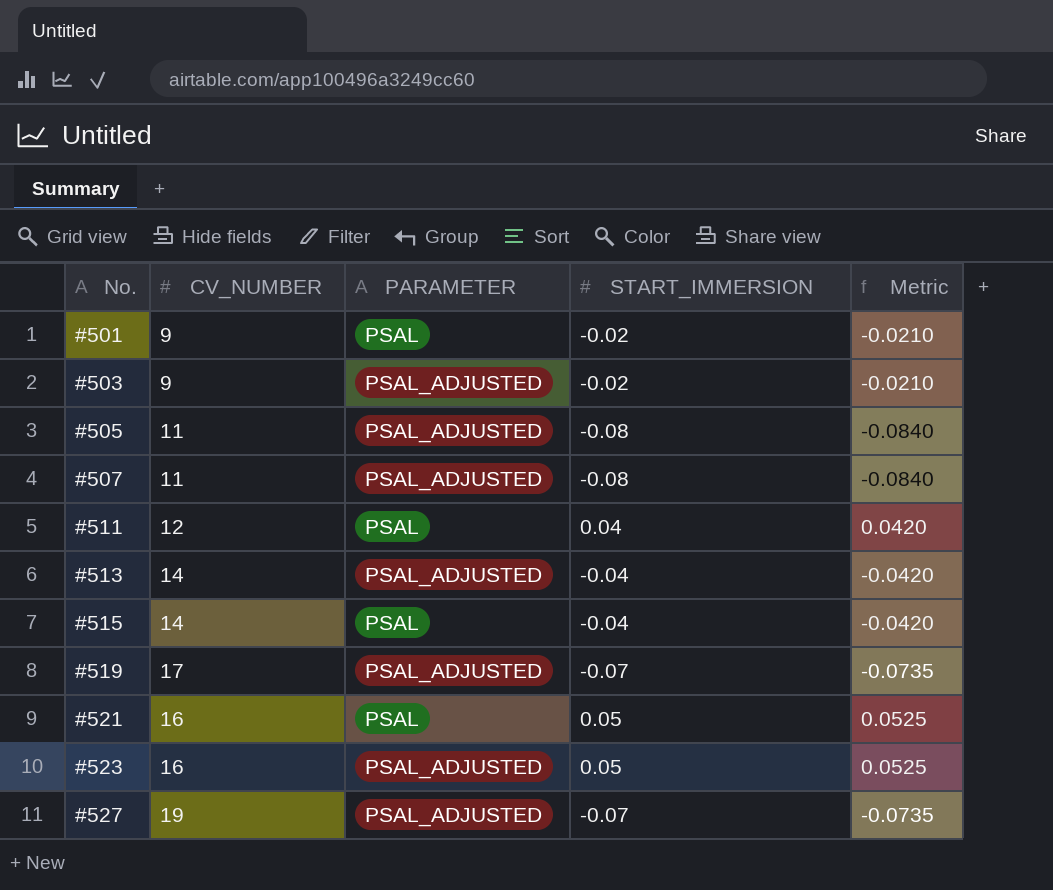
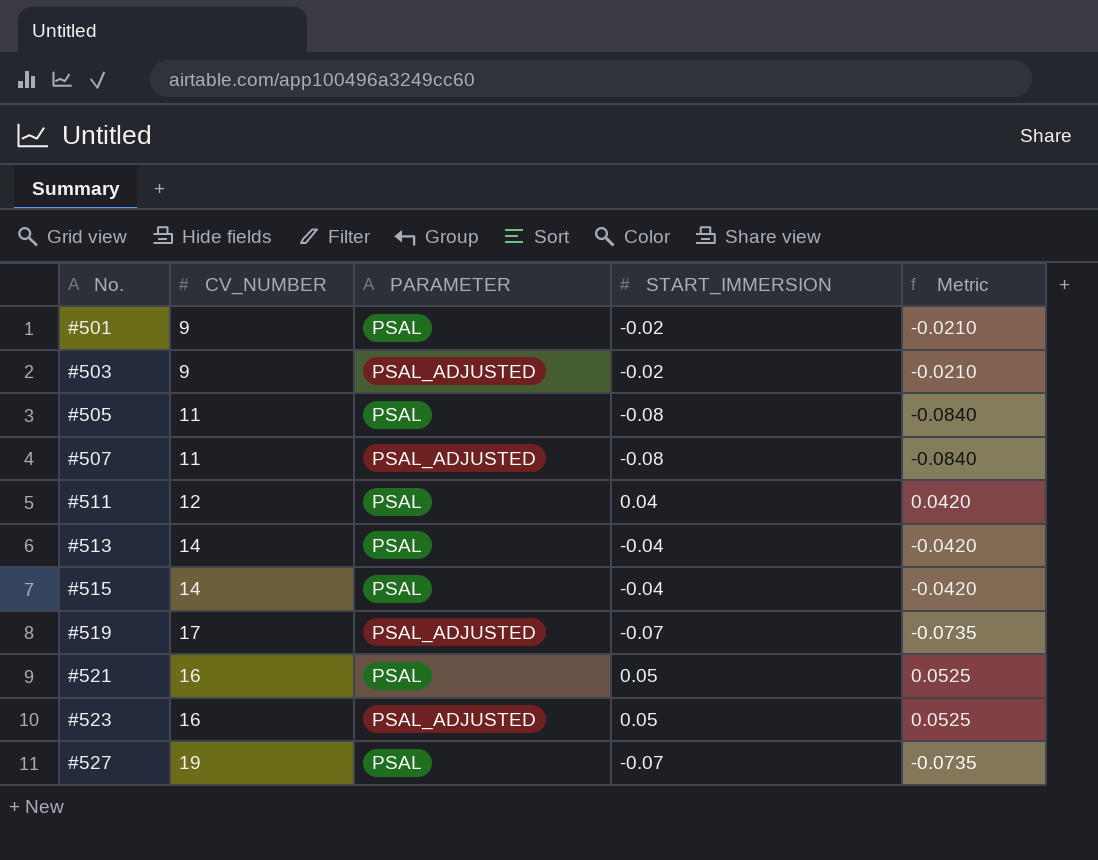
#505 | PARAMETER: PSAL_ADJUSTED -> PSAL
#513 | PARAMETER: PSAL_ADJUSTED -> PSAL
#527 | PARAMETER: PSAL_ADJUSTED -> PSAL

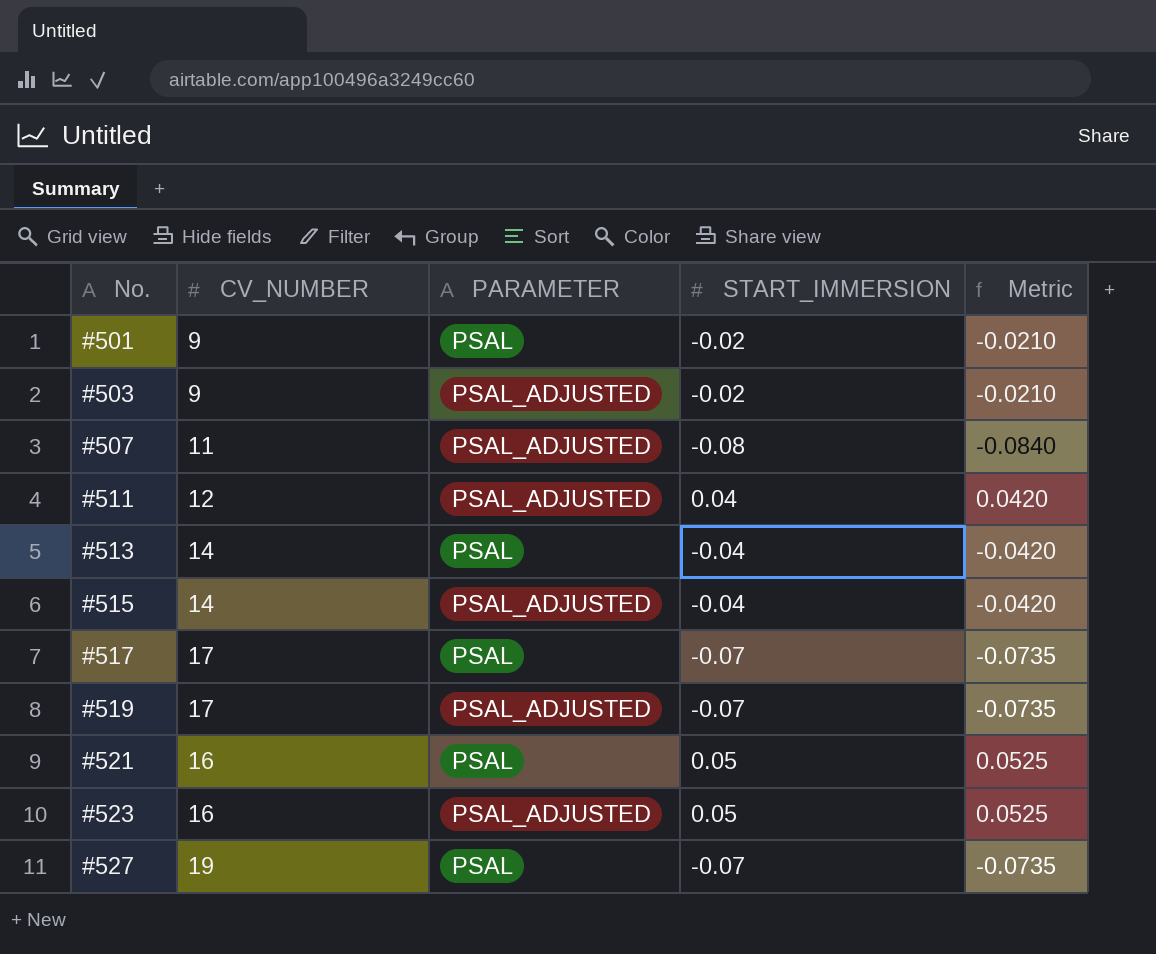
row #505: 11 | PSAL | -0.08 | -0.0840 -> none
#511 | PARAMETER: PSAL -> PSAL_ADJUSTED
#515 | PARAMETER: PSAL -> PSAL_ADJUSTED
row #517: none -> 17 | PSAL | -0.07 | -0.0735

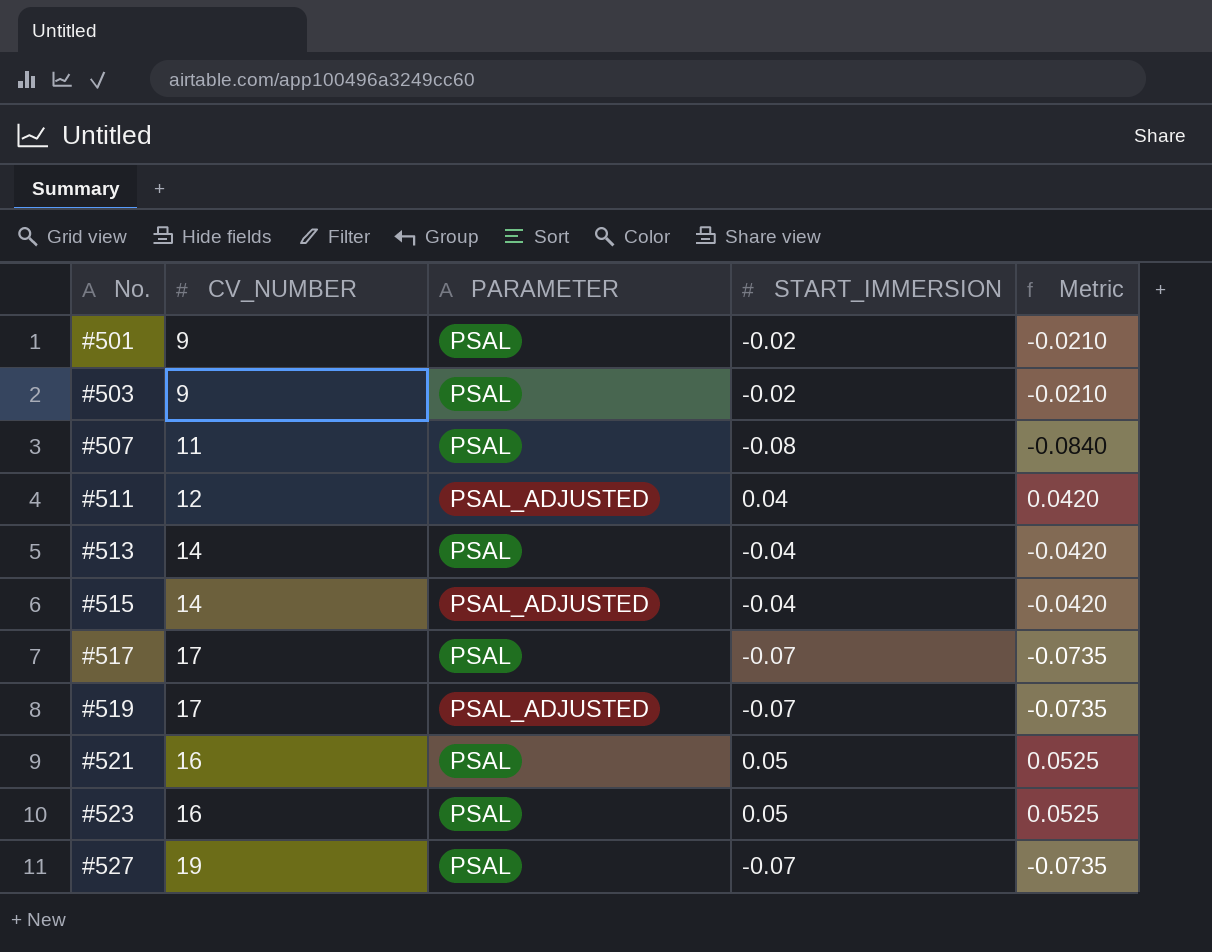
#503 | PARAMETER: PSAL_ADJUSTED -> PSAL
#507 | PARAMETER: PSAL_ADJUSTED -> PSAL
#523 | PARAMETER: PSAL_ADJUSTED -> PSAL

